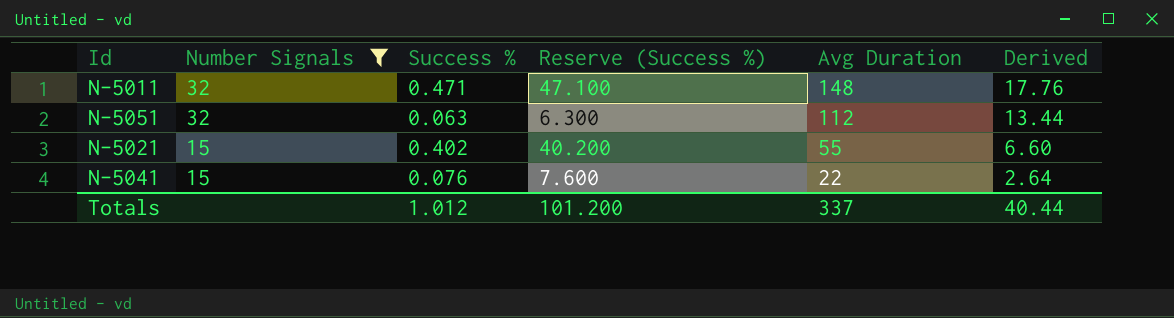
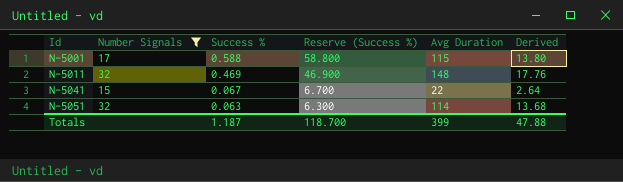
row order: Number Signals descending -> Id ascending
row N-5021: 15 | 0.402 | 40.200 | 55 | 6.60 -> none
row N-5001: none -> 17 | 0.588 | 58.800 | 115 | 13.80
N-5011 | Success %: 0.471 -> 0.469
N-5011 | Reserve (Success %): 47.100 -> 46.900
N-5041 | Success %: 0.076 -> 0.067
N-5041 | Reserve (Success %): 7.600 -> 6.700
N-5051 | Avg Duration: 112 -> 114
N-5051 | Derived: 13.44 -> 13.68
Totals | Success %: 1.012 -> 1.187
Totals | Reserve (Success %): 101.200 -> 118.700
Totals | Avg Duration: 337 -> 399
Totals | Derived: 40.44 -> 47.88

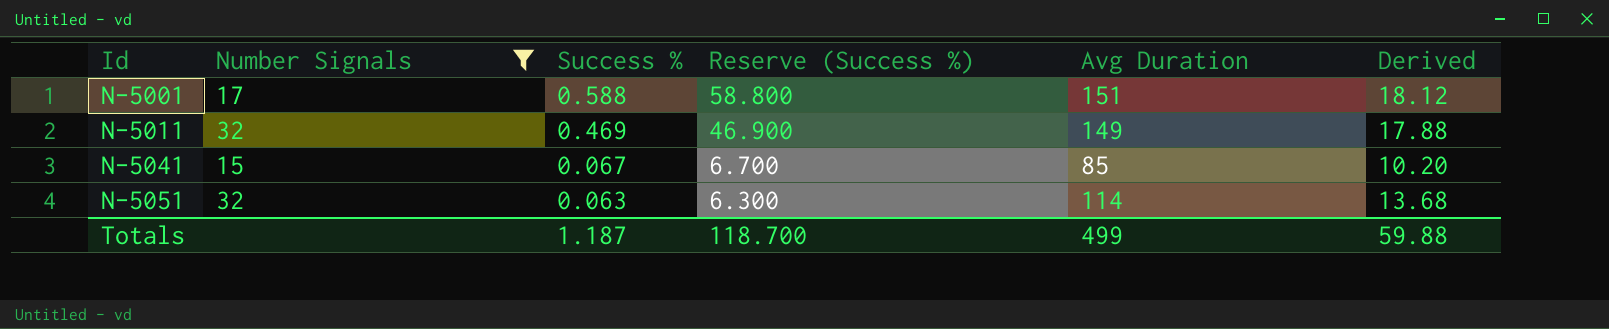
N-5001 | Avg Duration: 115 -> 151
N-5001 | Derived: 13.80 -> 18.12
N-5011 | Avg Duration: 148 -> 149
N-5011 | Derived: 17.76 -> 17.88
N-5041 | Avg Duration: 22 -> 85
N-5041 | Derived: 2.64 -> 10.20
Totals | Avg Duration: 399 -> 499
Totals | Derived: 47.88 -> 59.88

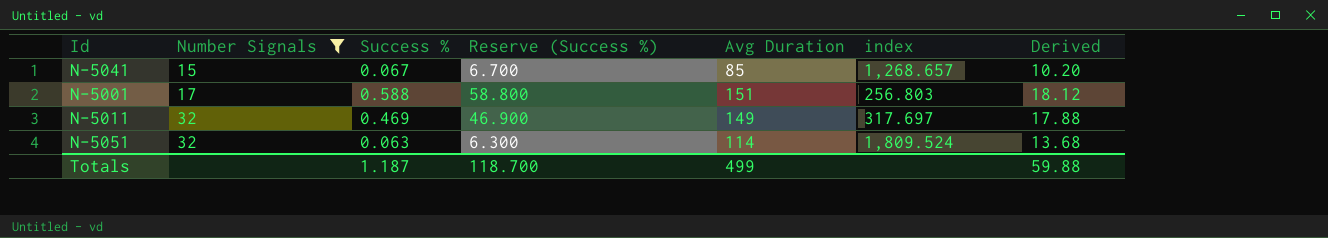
row order: Id ascending -> Number Signals ascending
column index | formula: none -> [Avg Duration] / [Success %]

